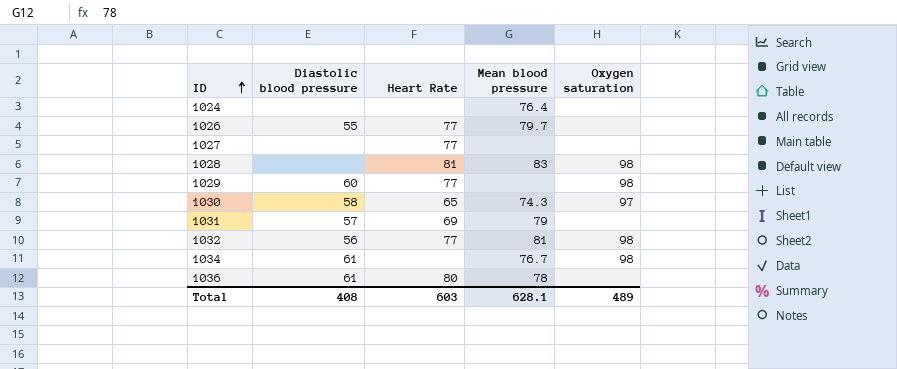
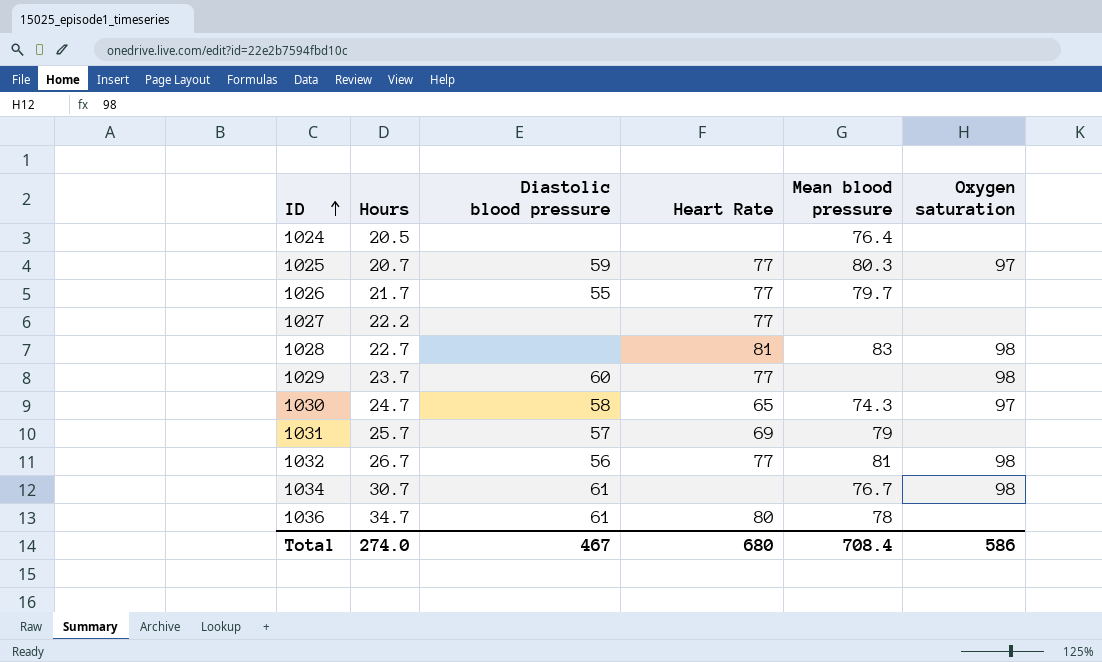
column Hours | position: none -> 2
row 1025: none -> 20.7 | 59 | 77 | 80.3 | 97
Total | Diastolic blood pressure: 408 -> 467
Total | Heart Rate: 603 -> 680
Total | Mean blood pressure: 628.1 -> 708.4
Total | Oxygen saturation: 489 -> 586

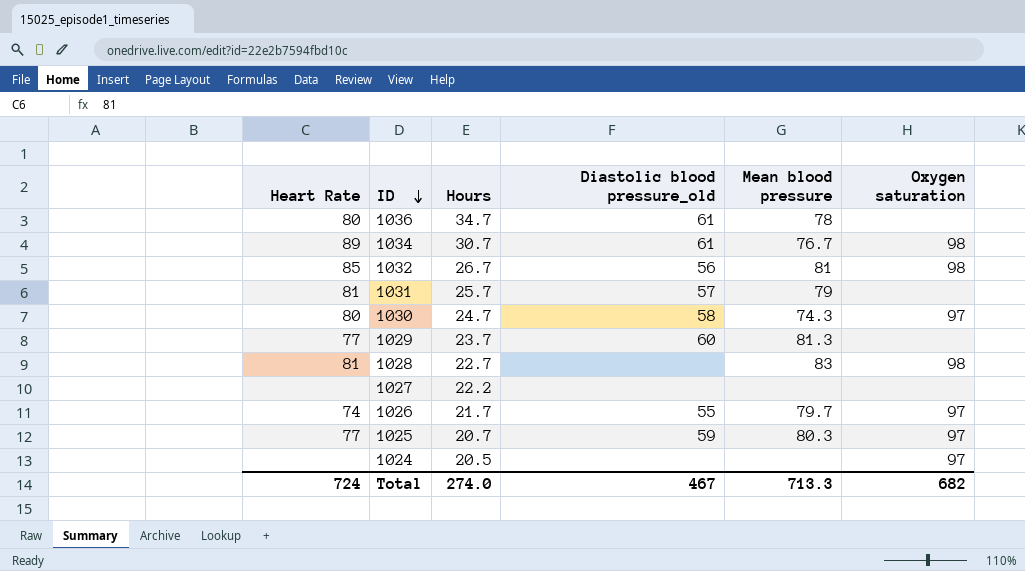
row order: ID ascending -> ID descending
column Heart Rate | position: 4 -> 1
column name: Diastolic blood pressure -> Diastolic blood pressure_old
1034 | Heart Rate: none -> 89
1032 | Heart Rate: 77 -> 85
1031 | Heart Rate: 69 -> 81
1030 | Heart Rate: 65 -> 80
1029 | Mean blood pressure: none -> 81.3
1029 | Oxygen saturation: 98 -> none
1027 | Heart Rate: 77 -> none
1026 | Heart Rate: 77 -> 74
1026 | Oxygen saturation: none -> 97
1024 | Mean blood pressure: 76.4 -> none
1024 | Oxygen saturation: none -> 97
Total | Heart Rate: 680 -> 724
Total | Mean blood pressure: 708.4 -> 713.3
Total | Oxygen saturation: 586 -> 682

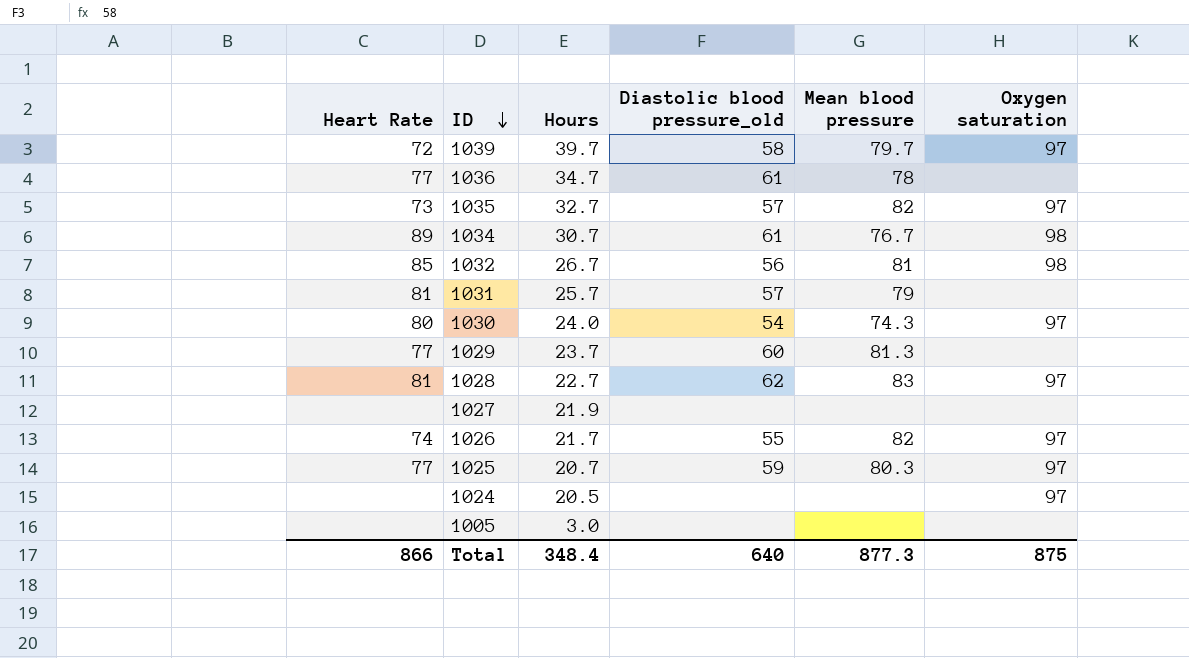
row 1039: none -> 72 | 39.7 | 58 | 79.7 | 97
1036 | Heart Rate: 80 -> 77
row 1035: none -> 73 | 32.7 | 57 | 82 | 97
1030 | Hours: 24.7 -> 24.0
1030 | Diastolic blood pressure_old: 58 -> 54
1028 | Diastolic blood pressure_old: none -> 62
1028 | Oxygen saturation: 98 -> 97
1027 | Hours: 22.2 -> 21.9
1026 | Mean blood pressure: 79.7 -> 82
row 1005: none -> none | 3.0 | none | none | none
Total | Heart Rate: 724 -> 866
Total | Hours: 274.0 -> 348.4
Total | Diastolic blood pressure_old: 467 -> 640
Total | Mean blood pressure: 713.3 -> 877.3
Total | Oxygen saturation: 682 -> 875

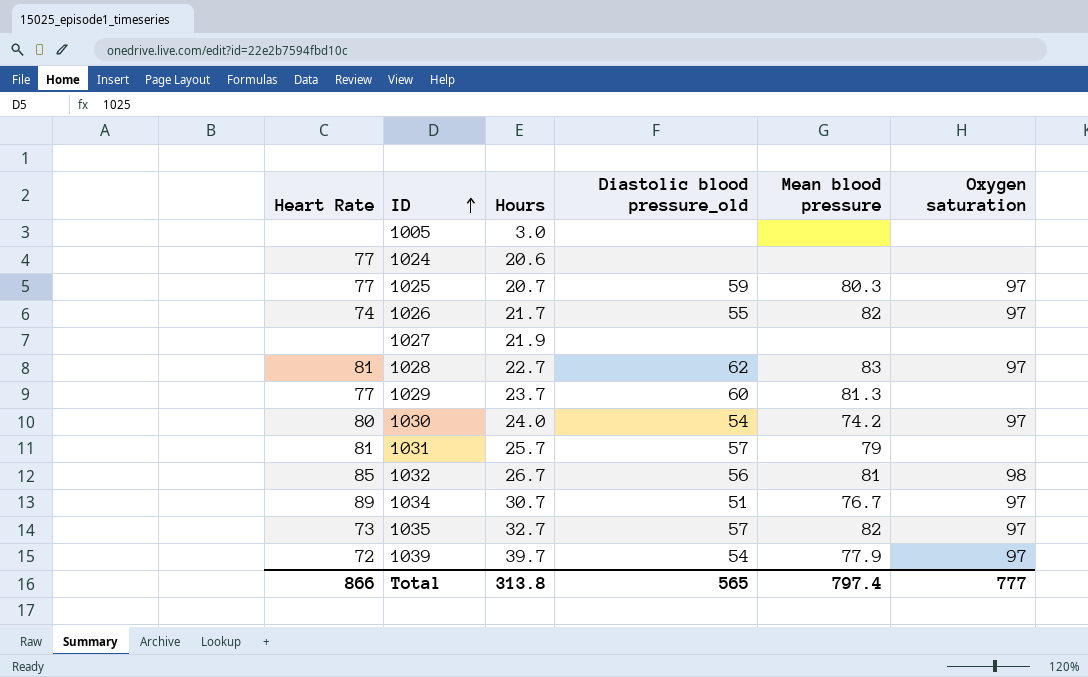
row order: ID descending -> ID ascending
row 1036: 77 | 34.7 | 61 | 78 | none -> none
1024 | Heart Rate: none -> 77
1024 | Hours: 20.5 -> 20.6
1024 | Oxygen saturation: 97 -> none
1030 | Mean blood pressure: 74.3 -> 74.2
1034 | Diastolic blood pressure_old: 61 -> 51
1034 | Oxygen saturation: 98 -> 97
1039 | Diastolic blood pressure_old: 58 -> 54
1039 | Mean blood pressure: 79.7 -> 77.9
Total | Hours: 348.4 -> 313.8
Total | Diastolic blood pressure_old: 640 -> 565
Total | Mean blood pressure: 877.3 -> 797.4
Total | Oxygen saturation: 875 -> 777

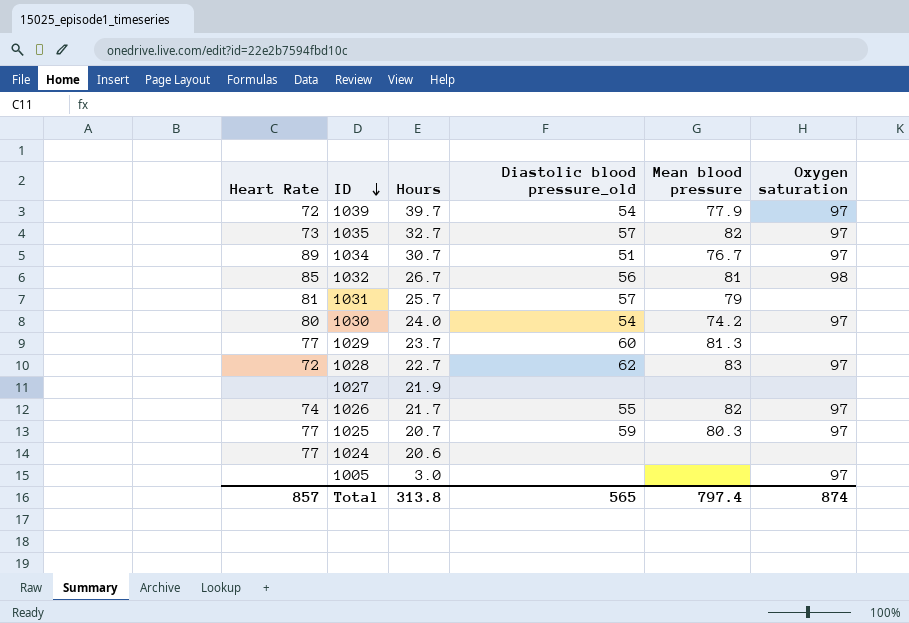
row order: ID ascending -> ID descending
1028 | Heart Rate: 81 -> 72
1005 | Oxygen saturation: none -> 97
Total | Heart Rate: 866 -> 857
Total | Oxygen saturation: 777 -> 874

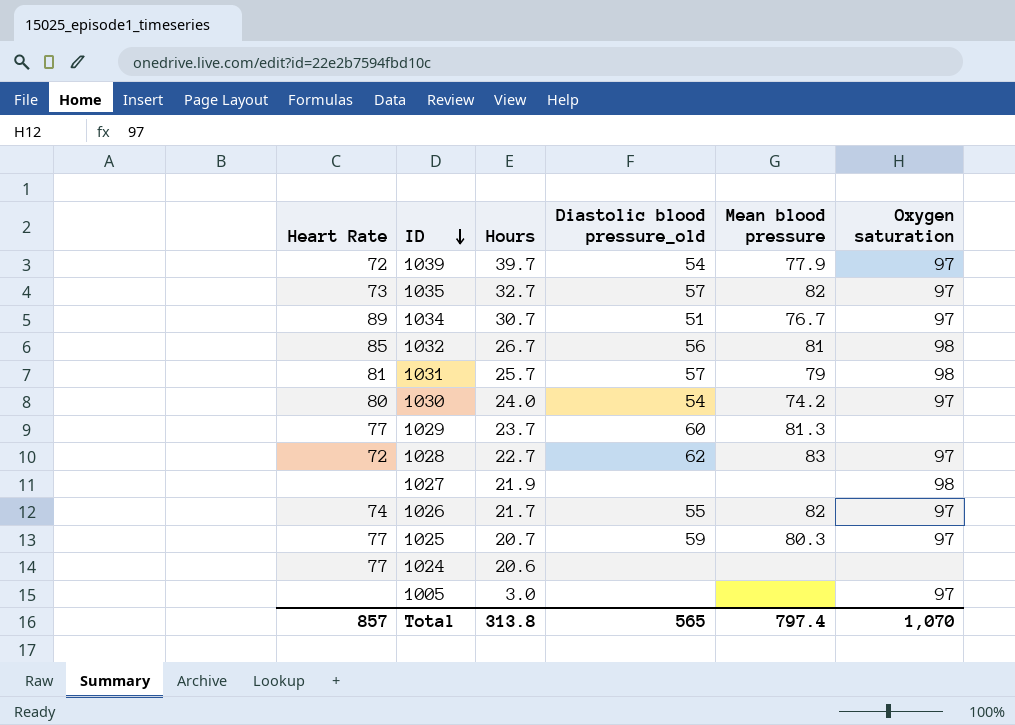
1031 | Oxygen saturation: none -> 98
1027 | Oxygen saturation: none -> 98
Total | Oxygen saturation: 874 -> 1,070

